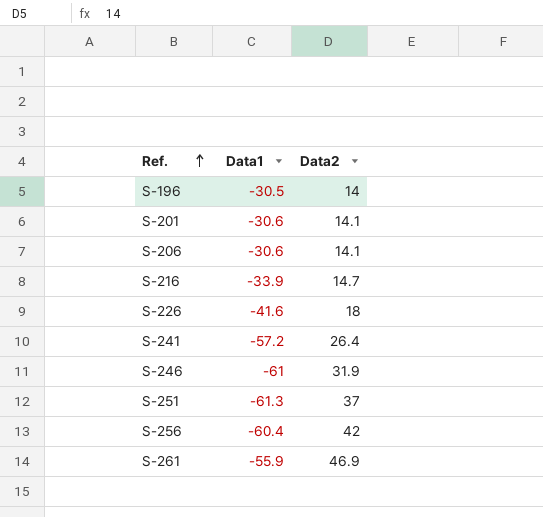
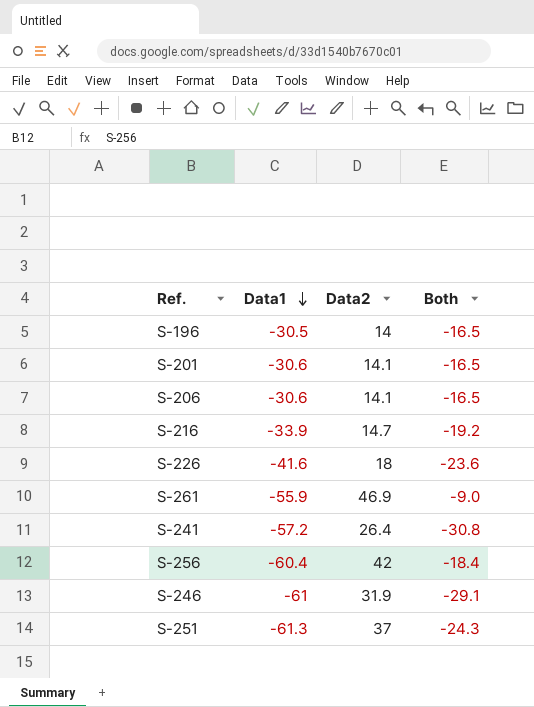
row order: Ref. ascending -> Data1 descending
column Both | formula: none -> [Data1] + [Data2]

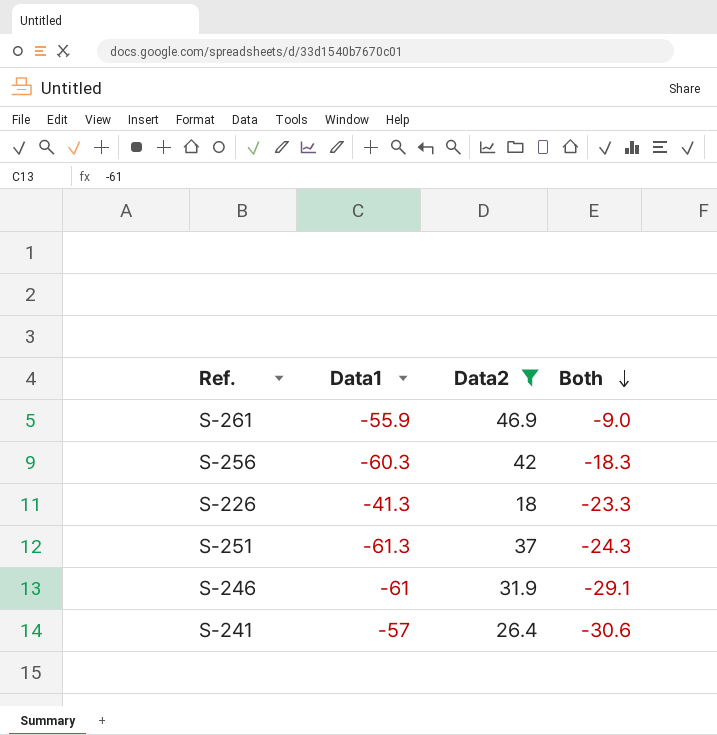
filter: none -> Data2 >= 18
row order: Data1 descending -> Both descending
S-256 | Data1: -60.4 -> -60.3
S-256 | Both: -18.4 -> -18.3
S-226 | Data1: -41.6 -> -41.3
S-226 | Both: -23.6 -> -23.3
S-241 | Data1: -57.2 -> -57
S-241 | Both: -30.8 -> -30.6

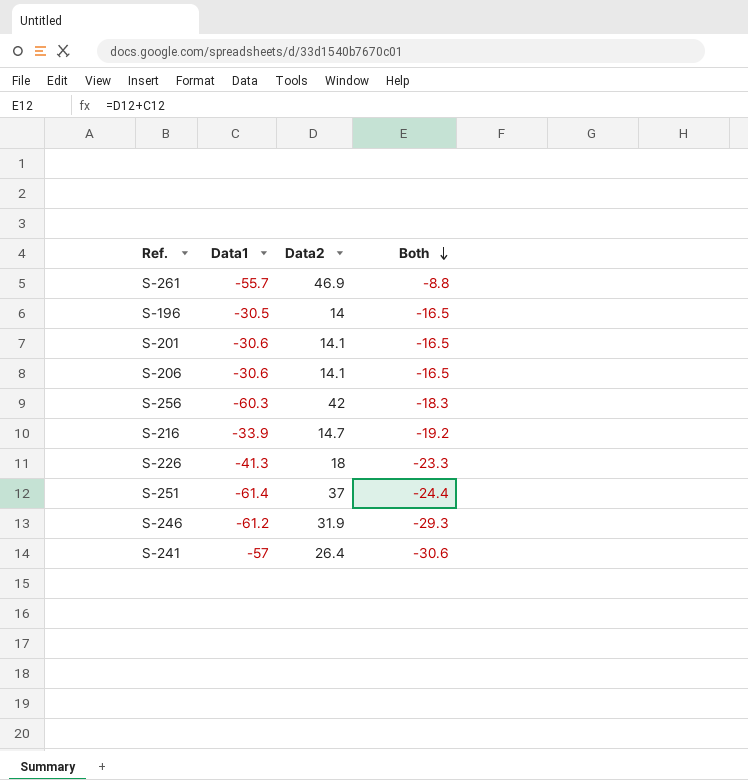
filter: Data2 >= 18 -> none
S-261 | Data1: -55.9 -> -55.7
S-261 | Both: -9.0 -> -8.8
S-251 | Data1: -61.3 -> -61.4
S-251 | Both: -24.3 -> -24.4
S-246 | Data1: -61 -> -61.2
S-246 | Both: -29.1 -> -29.3

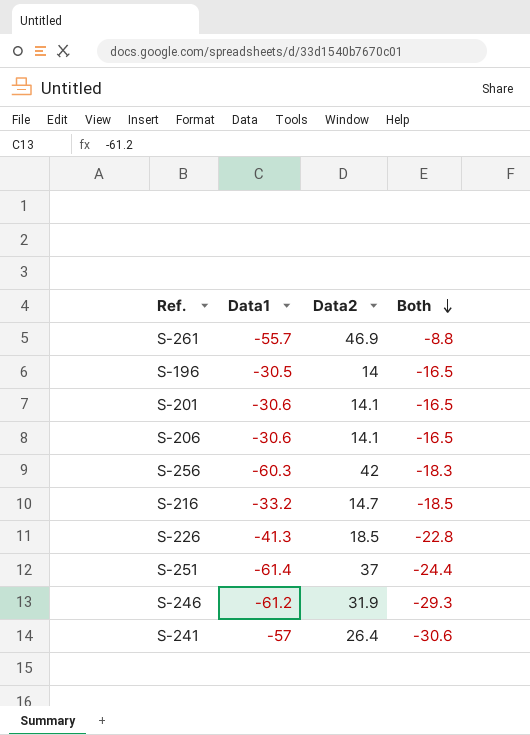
S-216 | Data1: -33.9 -> -33.2
S-216 | Both: -19.2 -> -18.5
S-226 | Data2: 18 -> 18.5
S-226 | Both: -23.3 -> -22.8

